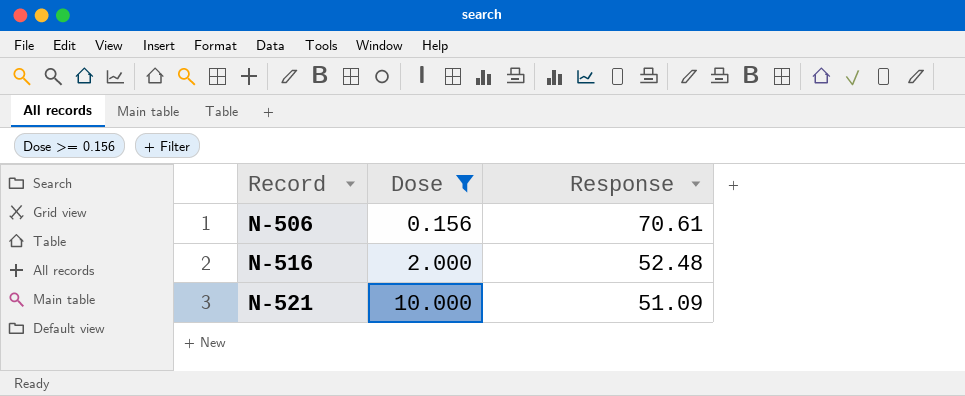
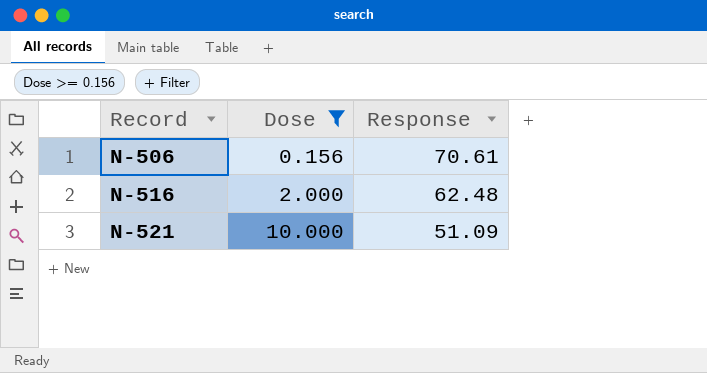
N-516 | Response: 52.48 -> 62.48

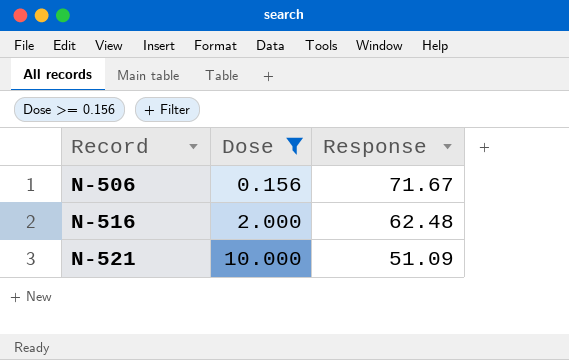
N-506 | Response: 70.61 -> 71.67

